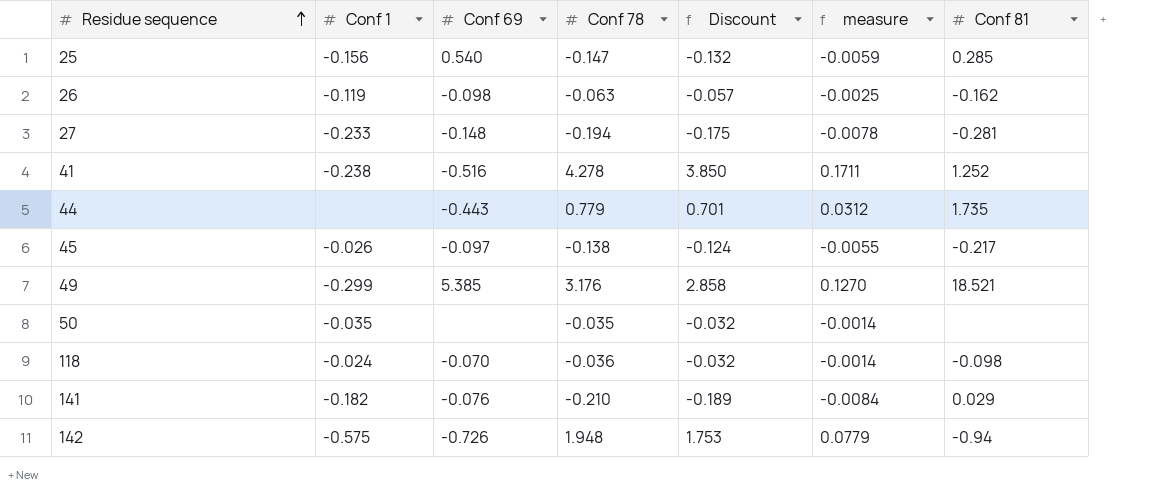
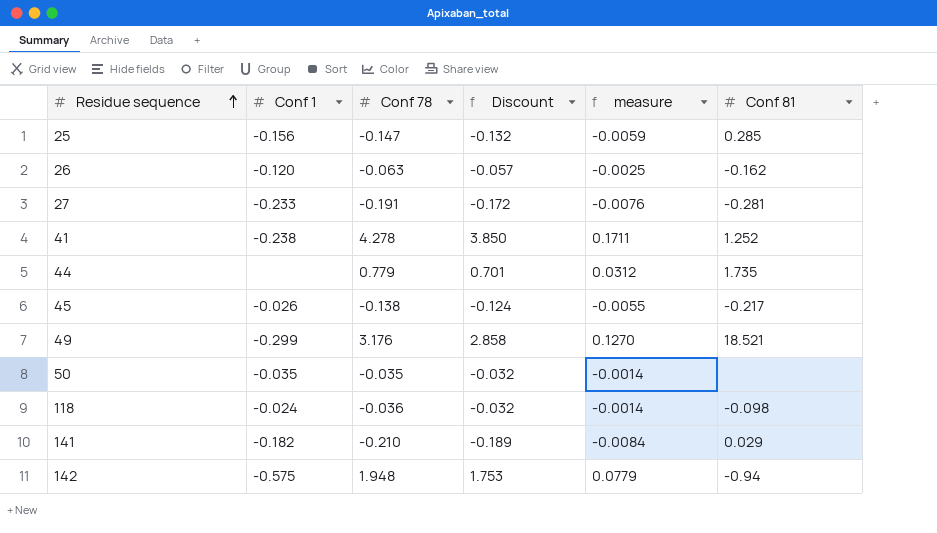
column Conf 69 | position: 3 -> none
26 | Conf 1: -0.119 -> -0.120
27 | Conf 78: -0.194 -> -0.191
27 | Discount: -0.175 -> -0.172
27 | measure: -0.0078 -> -0.0076

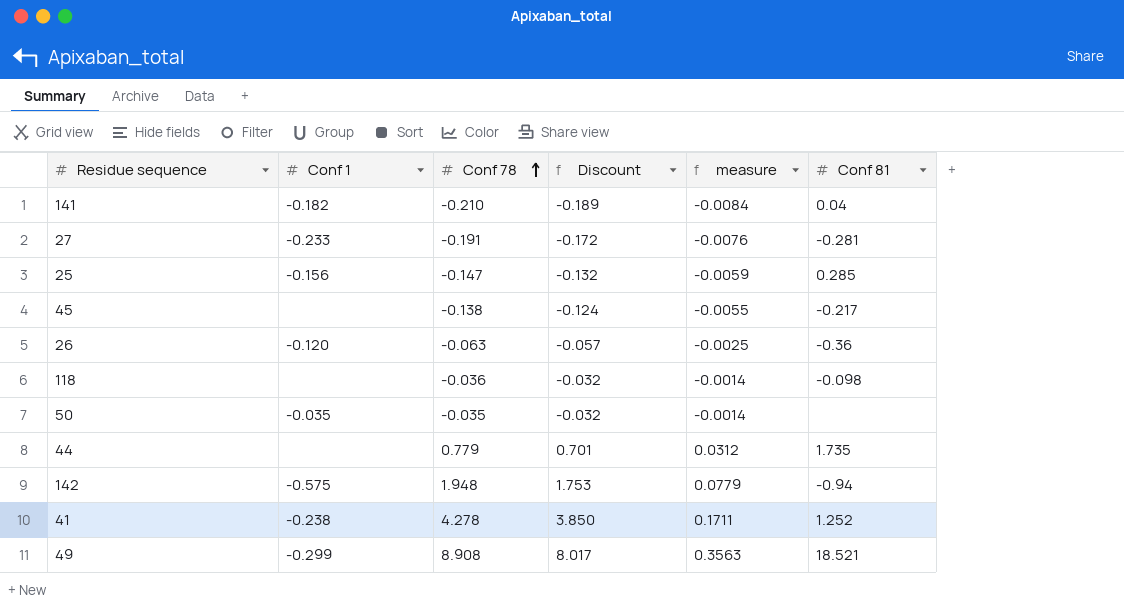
row order: Residue sequence ascending -> Conf 78 ascending
141 | Conf 81: 0.029 -> 0.04
45 | Conf 1: -0.026 -> none
26 | Conf 81: -0.162 -> -0.36
118 | Conf 1: -0.024 -> none
49 | Conf 78: 3.176 -> 8.908
49 | Discount: 2.858 -> 8.017
49 | measure: 0.1270 -> 0.3563

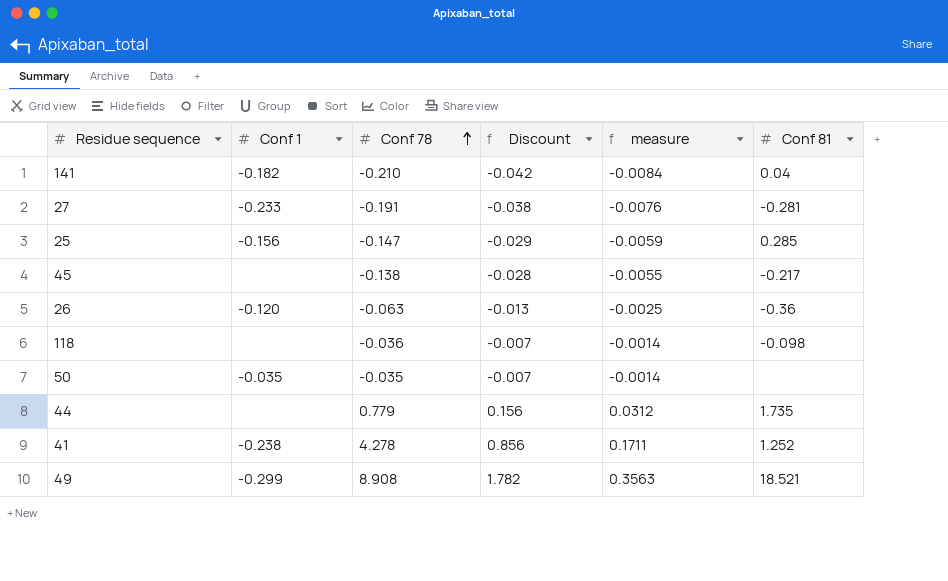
column Discount | formula: [Conf 78] * 0.9 -> [Conf 78] * 0.2
row 142: -0.575 | 1.948 | 1.753 | 0.0779 | -0.94 -> none

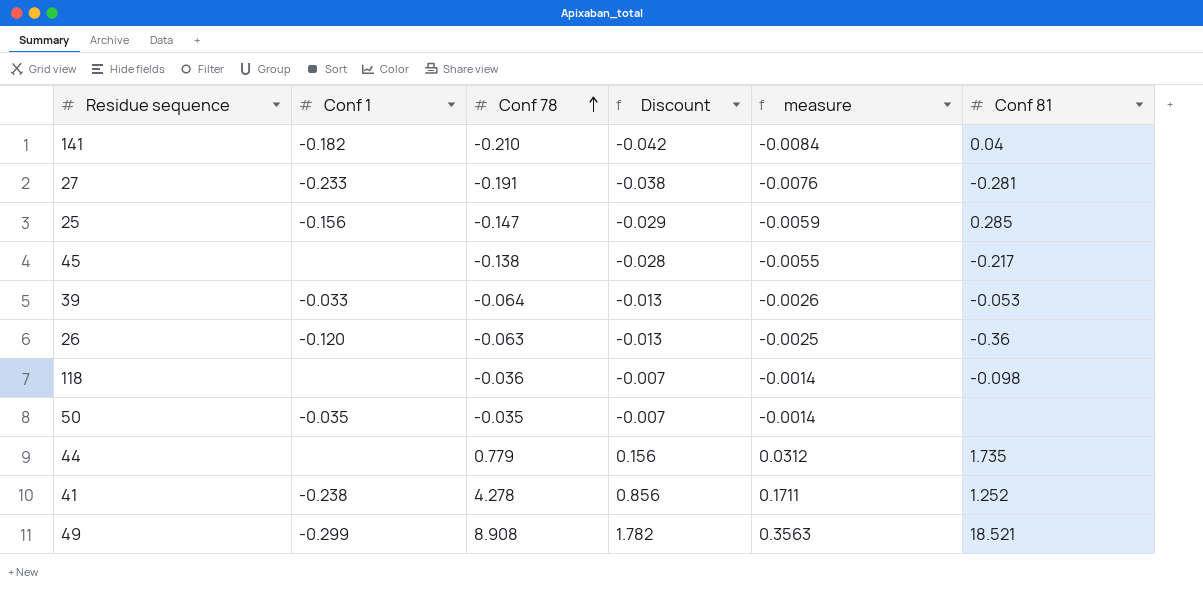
row 39: none -> -0.033 | -0.064 | -0.013 | -0.0026 | -0.053

